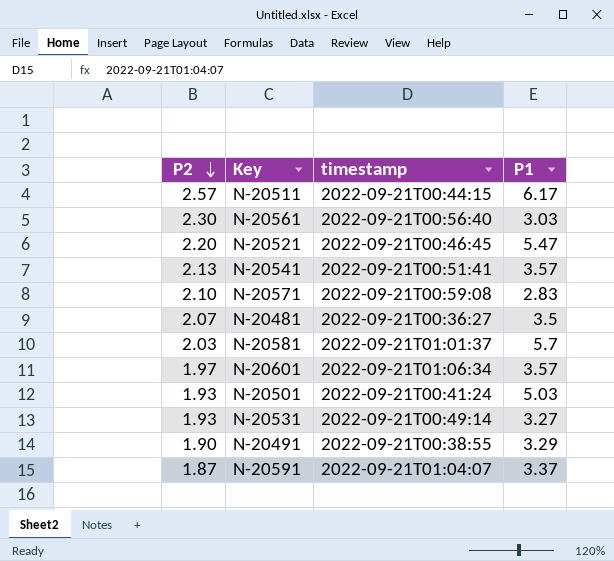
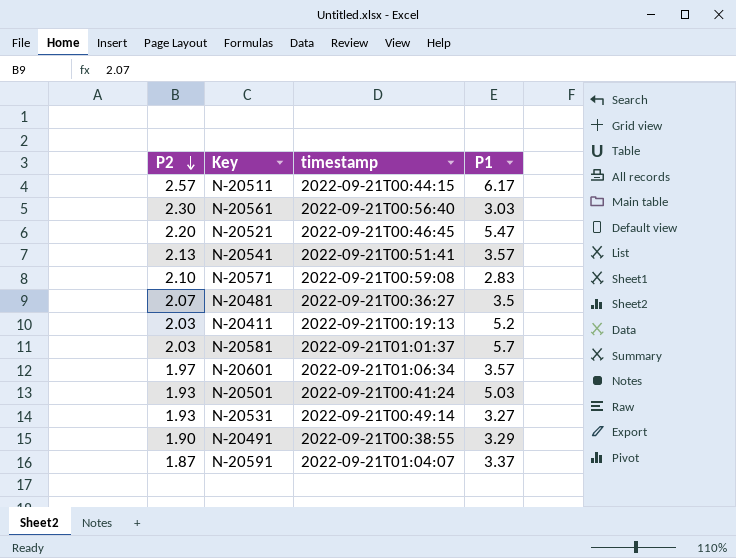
row N-20411: none -> 2.03 | 2022-09-21T00:19:13 | 5.2

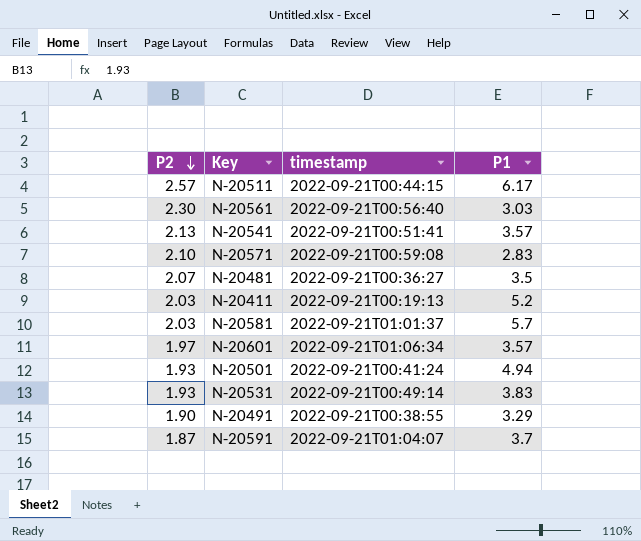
row N-20521: 2.20 | 2022-09-21T00:46:45 | 5.47 -> none
N-20501 | P1: 5.03 -> 4.94
N-20531 | P1: 3.27 -> 3.83
N-20591 | P1: 3.37 -> 3.7

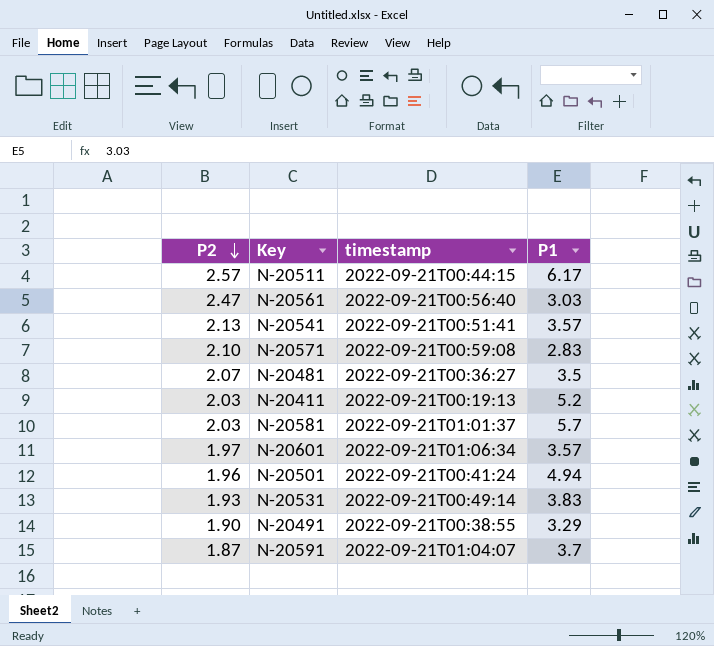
N-20561 | P2: 2.30 -> 2.47
N-20501 | P2: 1.93 -> 1.96

